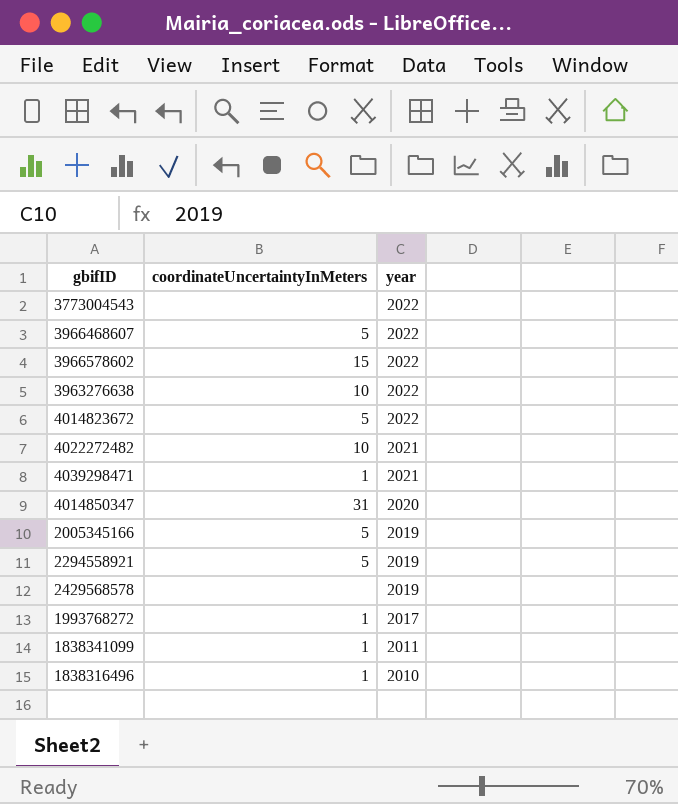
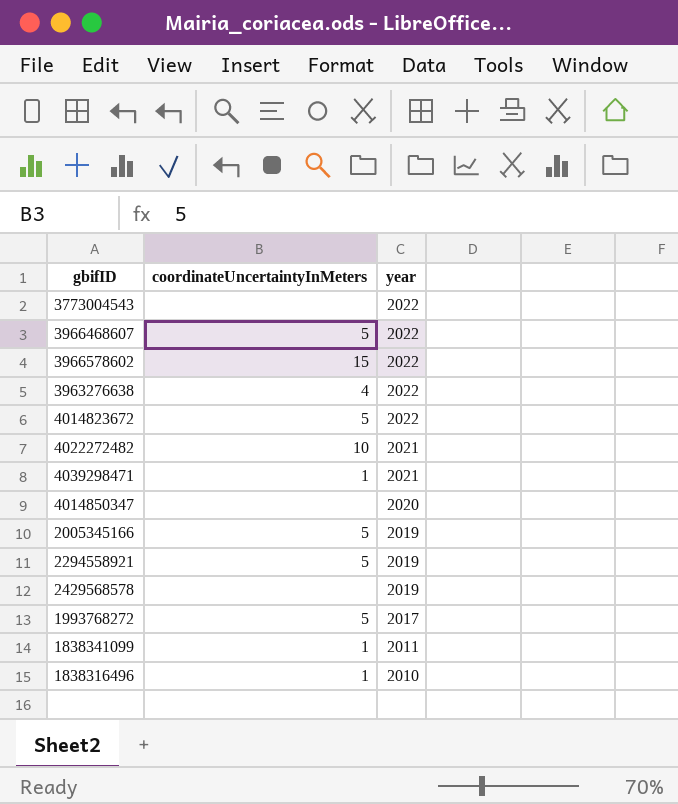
3963276638 | coordinateUncertaintyInMeters: 10 -> 4
4014850347 | coordinateUncertaintyInMeters: 31 -> none
1993768272 | coordinateUncertaintyInMeters: 1 -> 5

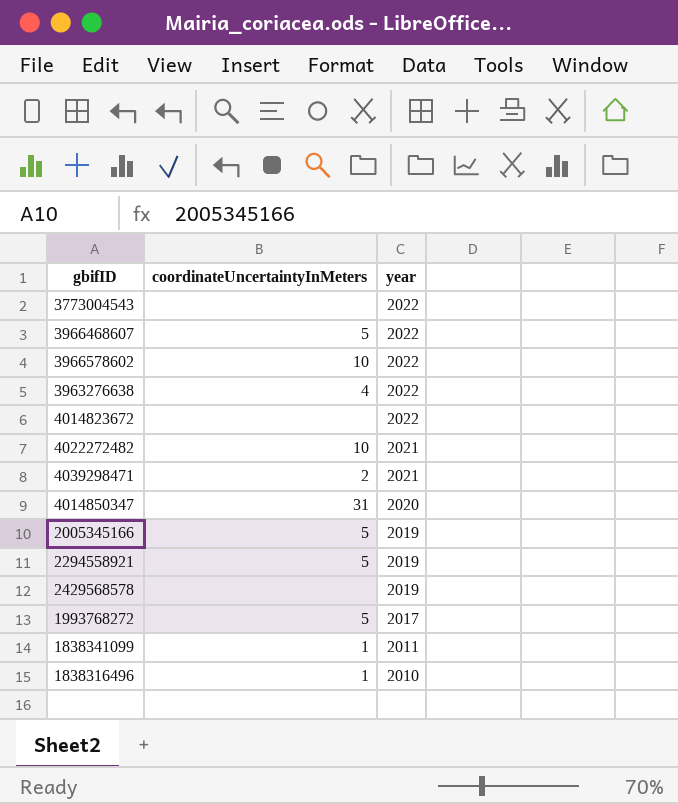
3966578602 | coordinateUncertaintyInMeters: 15 -> 10
4014823672 | coordinateUncertaintyInMeters: 5 -> none
4039298471 | coordinateUncertaintyInMeters: 1 -> 2
4014850347 | coordinateUncertaintyInMeters: none -> 31

